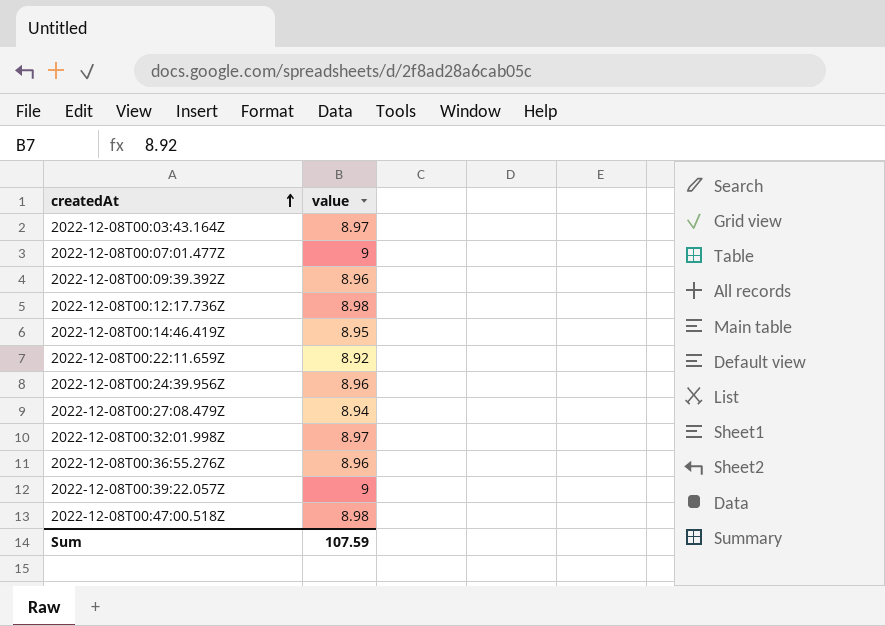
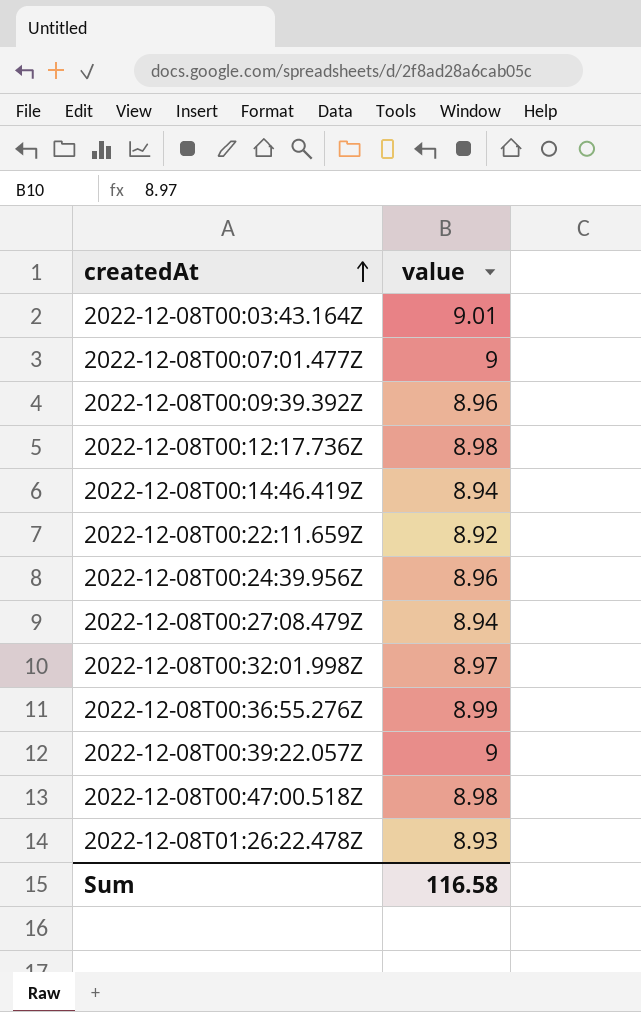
2022-12-08T00:03:43.164Z | value: 8.97 -> 9.01
2022-12-08T00:14:46.419Z | value: 8.95 -> 8.94
2022-12-08T00:36:55.276Z | value: 8.96 -> 8.99
row 2022-12-08T01:26:22.478Z: none -> 8.93
Sum | value: 107.59 -> 116.58

